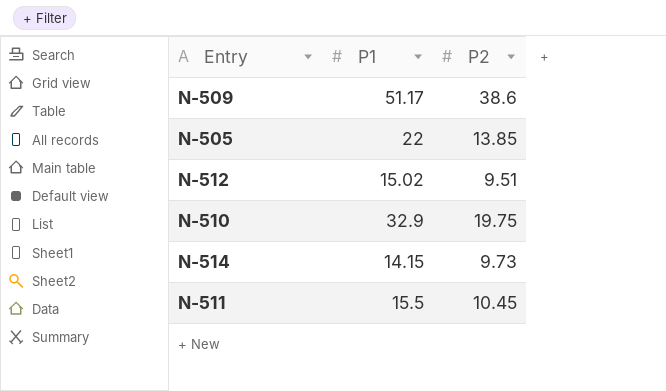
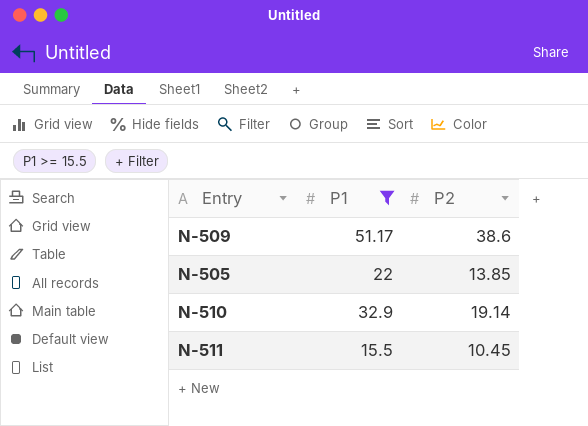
filter: none -> P1 >= 15.5
N-510 | P2: 19.75 -> 19.14

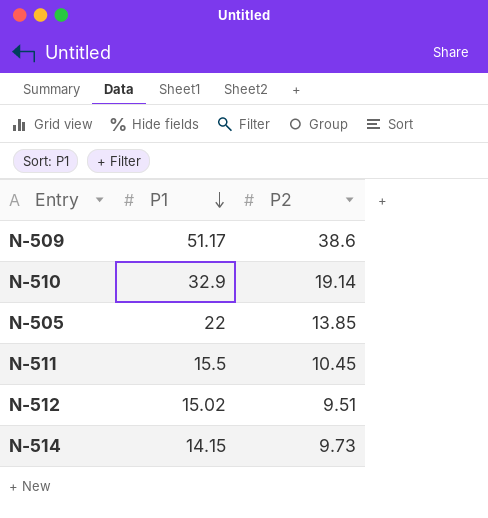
filter: P1 >= 15.5 -> none
row order: none -> P1 descending

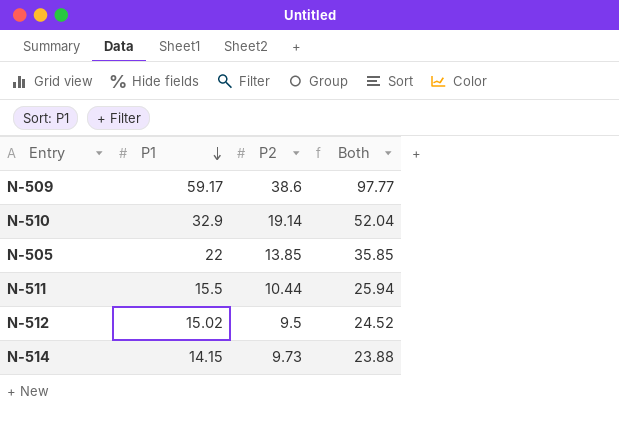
column Both | formula: none -> [P1] + [P2]
N-509 | P1: 51.17 -> 59.17
N-511 | P2: 10.45 -> 10.44
N-512 | P2: 9.51 -> 9.5

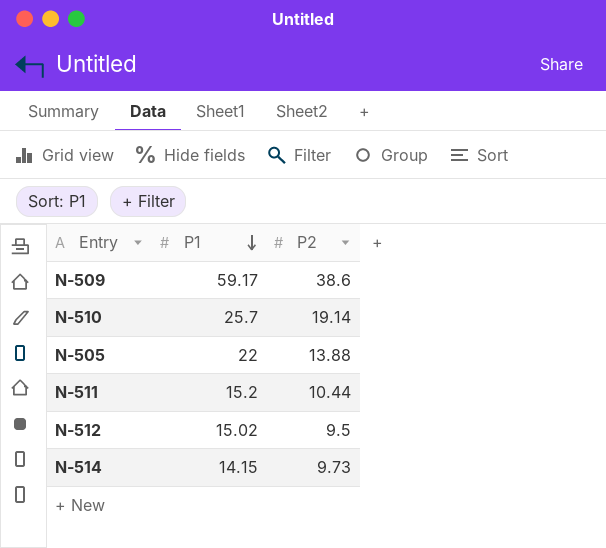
column Both | formula: [P1] + [P2] -> none
N-510 | P1: 32.9 -> 25.7
N-505 | P2: 13.85 -> 13.88
N-511 | P1: 15.5 -> 15.2

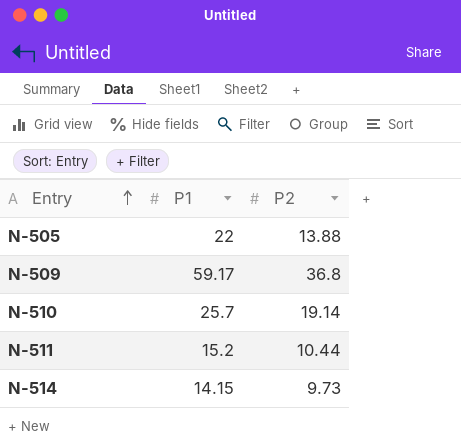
row order: P1 descending -> Entry ascending
row N-512: 15.02 | 9.5 -> none
N-509 | P2: 38.6 -> 36.8

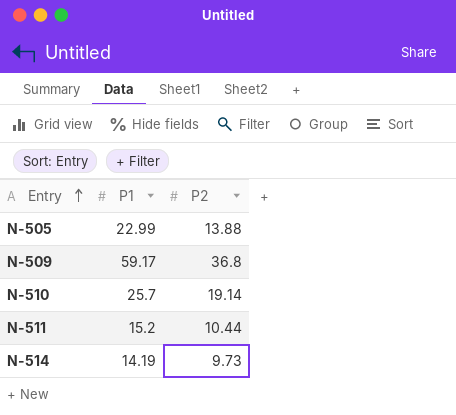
N-505 | P1: 22 -> 22.99
N-514 | P1: 14.15 -> 14.19

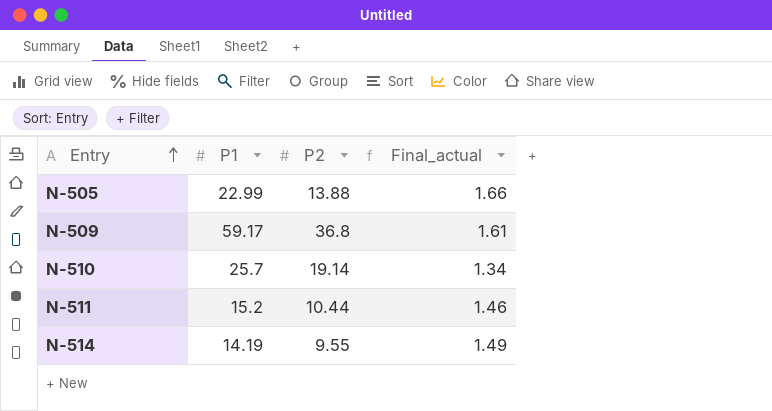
column Final_actual | formula: none -> [P1] / [P2]
N-514 | P2: 9.73 -> 9.55

